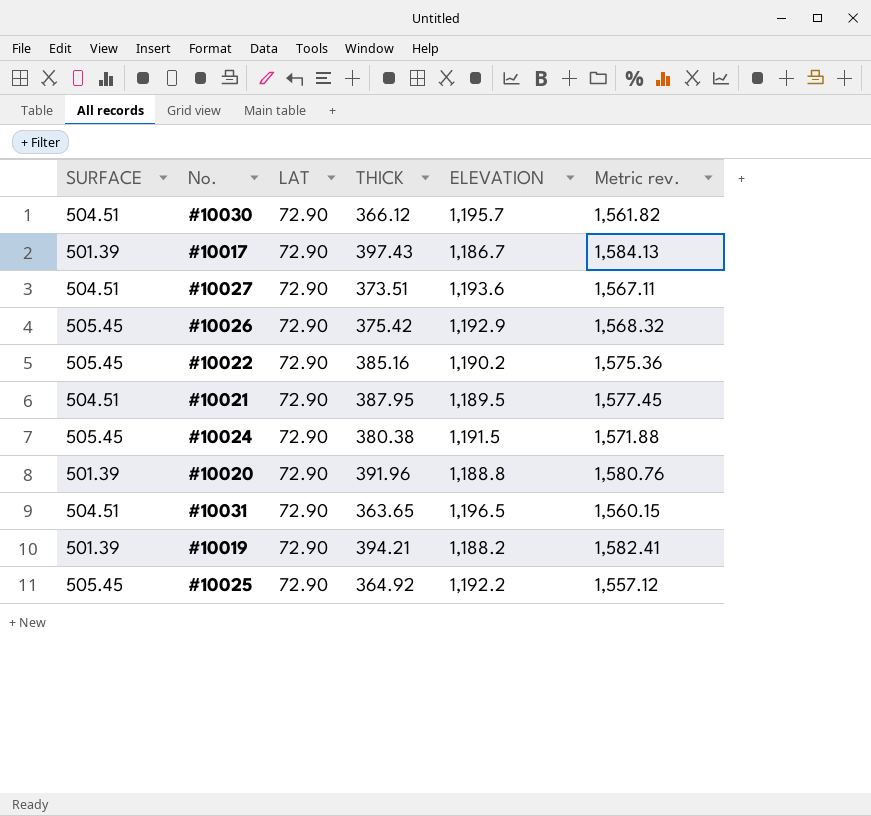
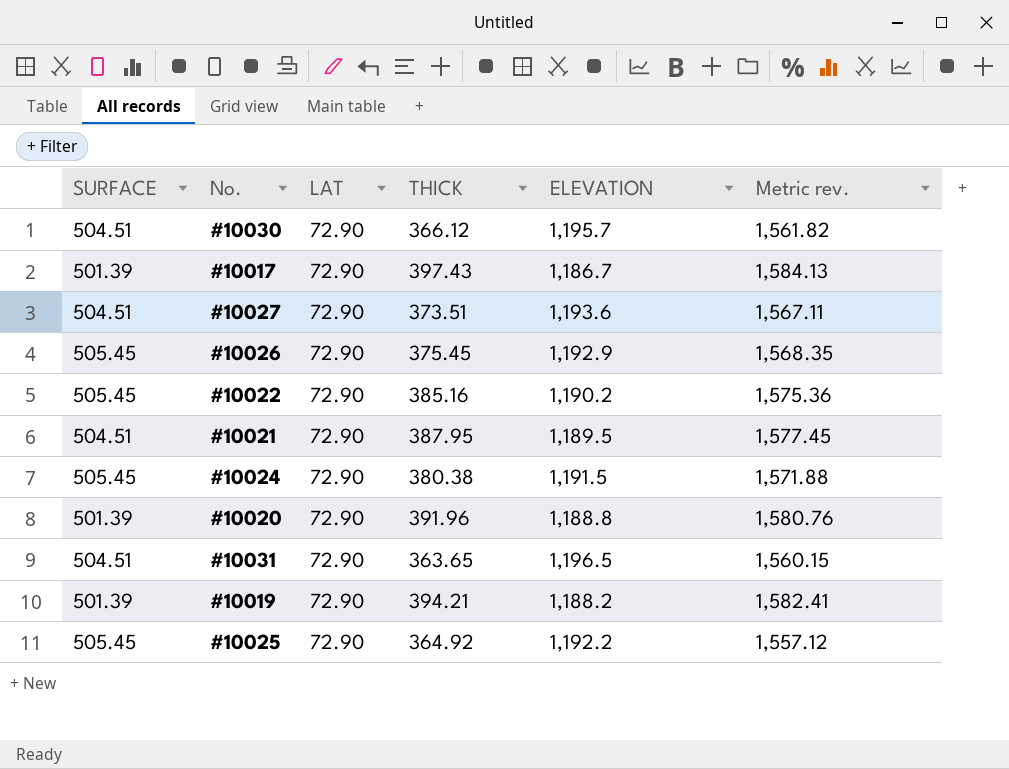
#10026 | THICK: 375.42 -> 375.45
#10026 | Metric rev.: 1,568.32 -> 1,568.35

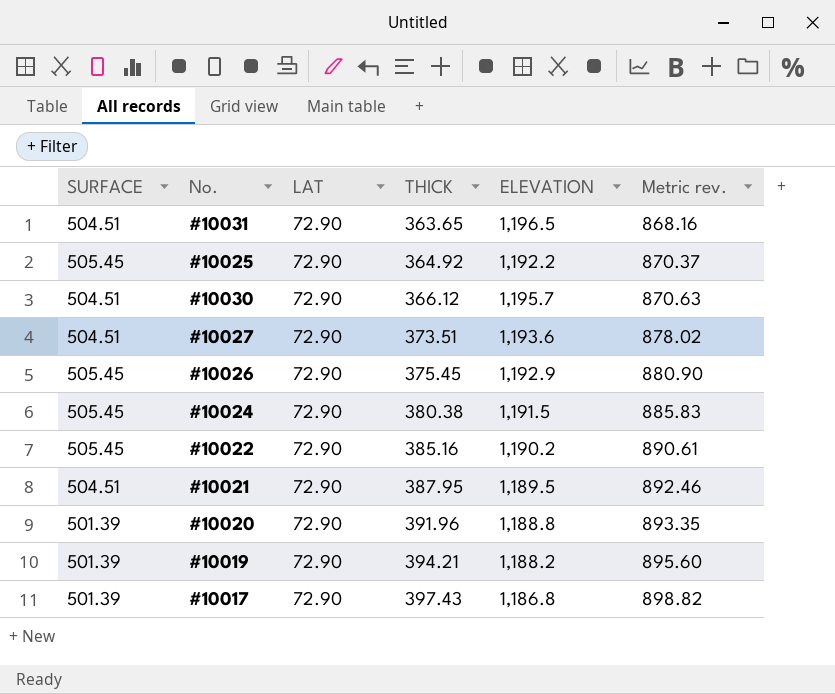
row order: none -> THICK ascending
column Metric rev. | formula: [THICK] + [ELEVATION] -> [SURFACE] + [THICK]
#10017 | ELEVATION: 1,186.7 -> 1,186.8

